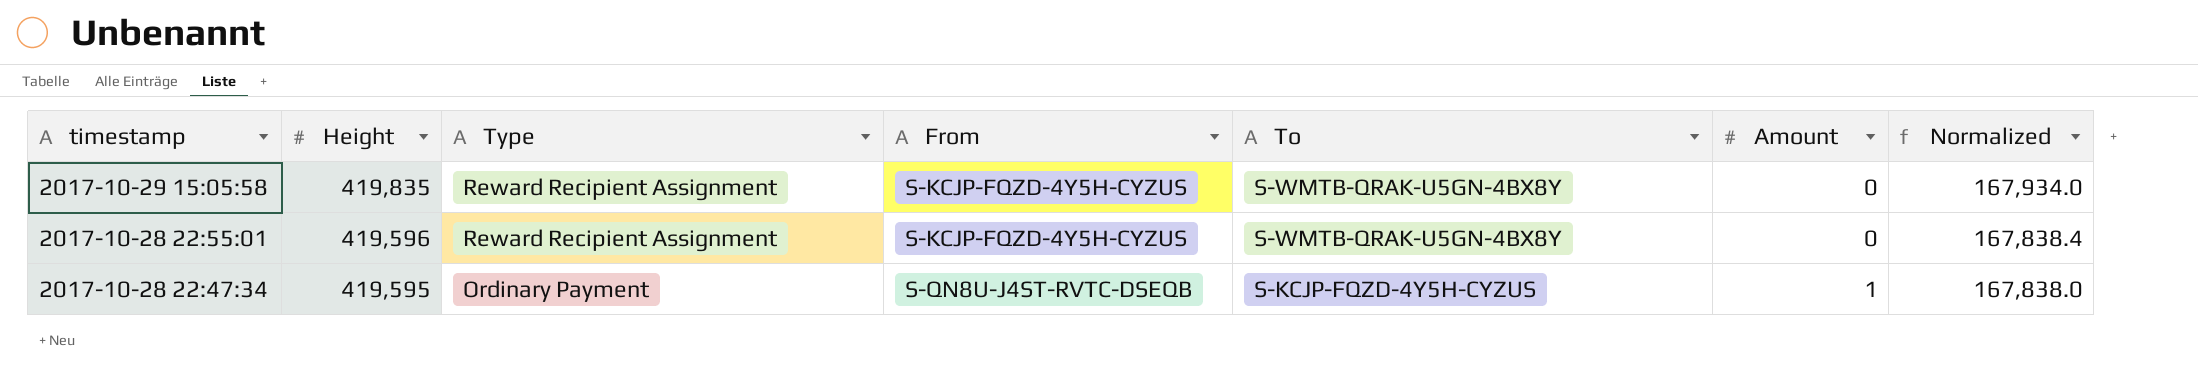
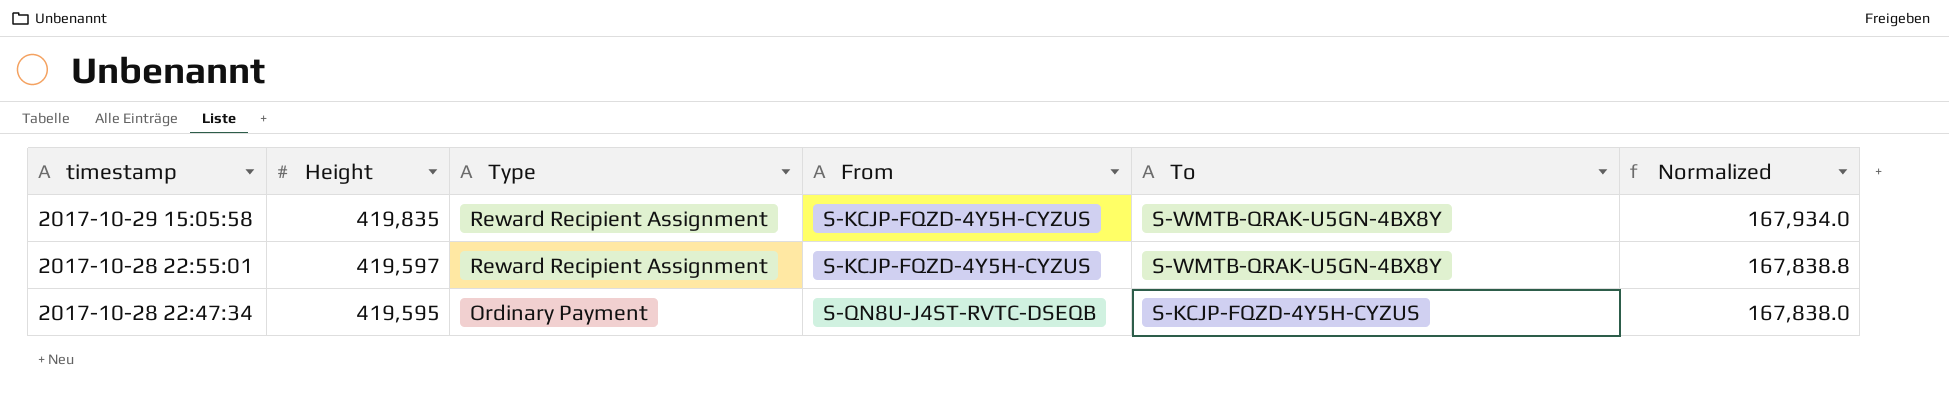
column Amount | position: 6 -> none
2017-10-28 22:55:01 | Height: 419,596 -> 419,597
2017-10-28 22:55:01 | Normalized: 167,838.4 -> 167,838.8

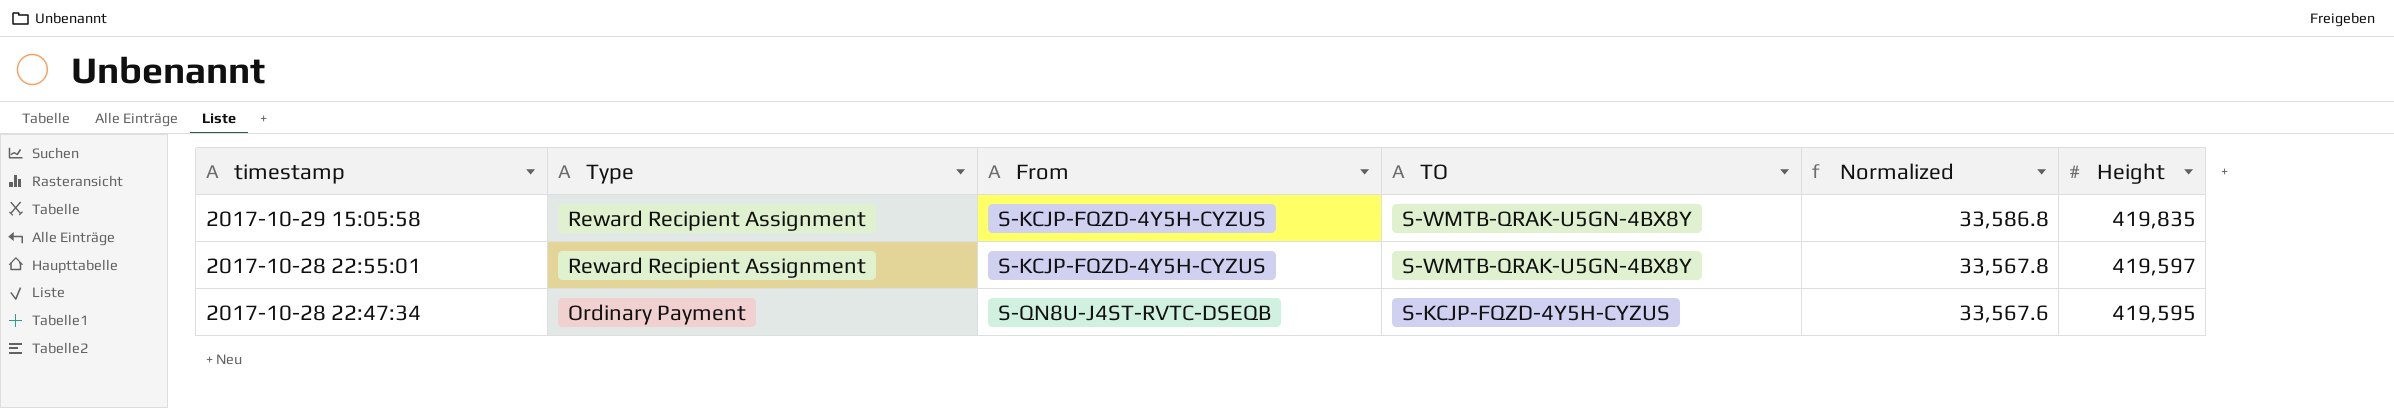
column name: To -> TO
column Normalized | formula: [Height] * 0.4 -> [Height] * 0.08
column Height | position: 2 -> 6

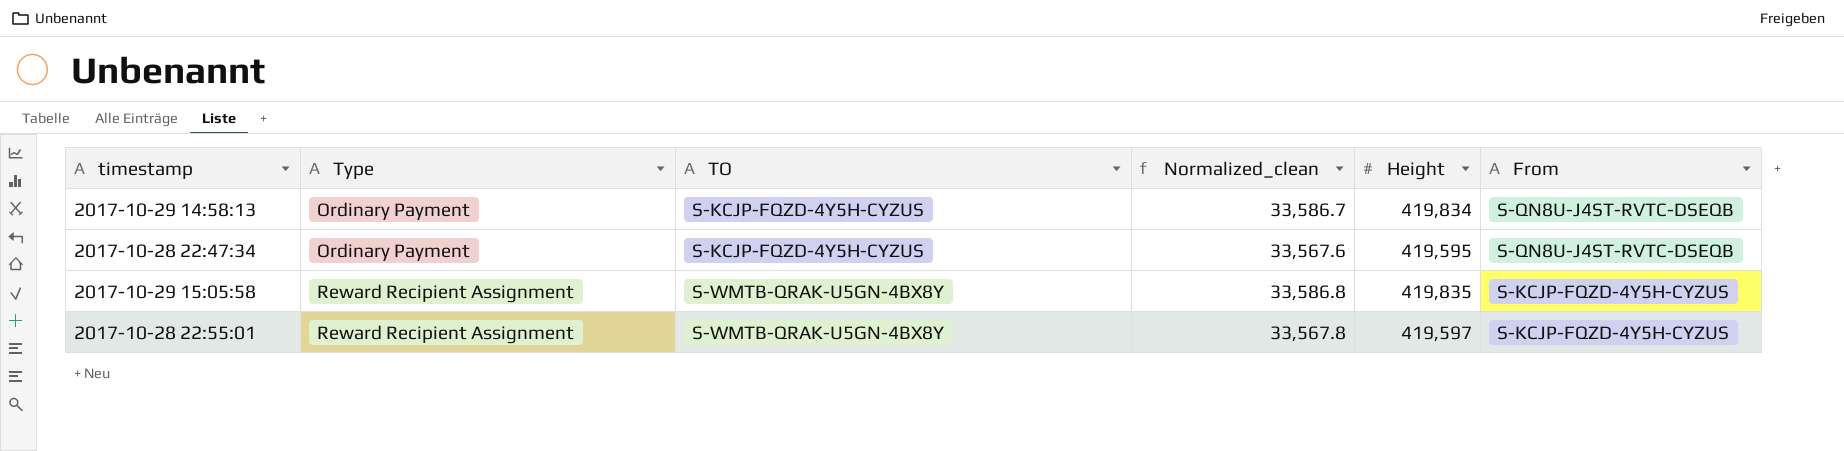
row order: timestamp descending -> Type ascending
column name: Normalized -> Normalized_clean
column From | position: 3 -> 6
row 2017-10-29 14:58:13: none -> Ordinary Payment | S-KCJP-FQZD-4Y5H-CYZUS | 33,586.7 | 419,834 | S-QN8U-J4ST-RVTC-DSEQB

